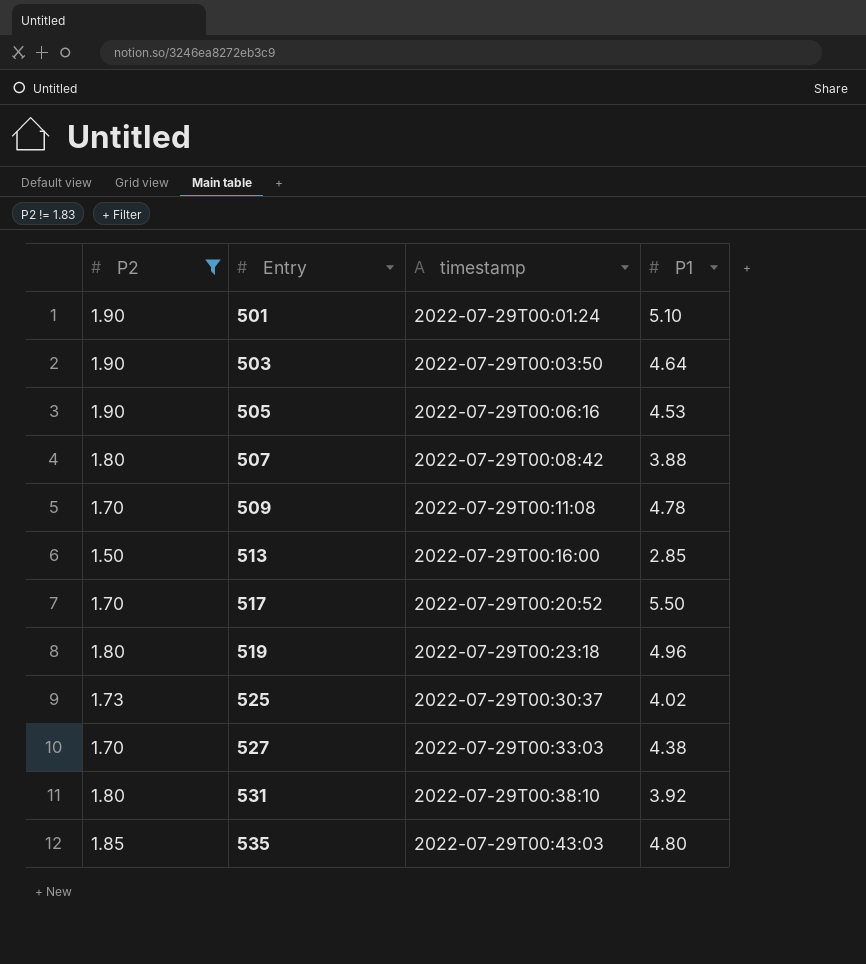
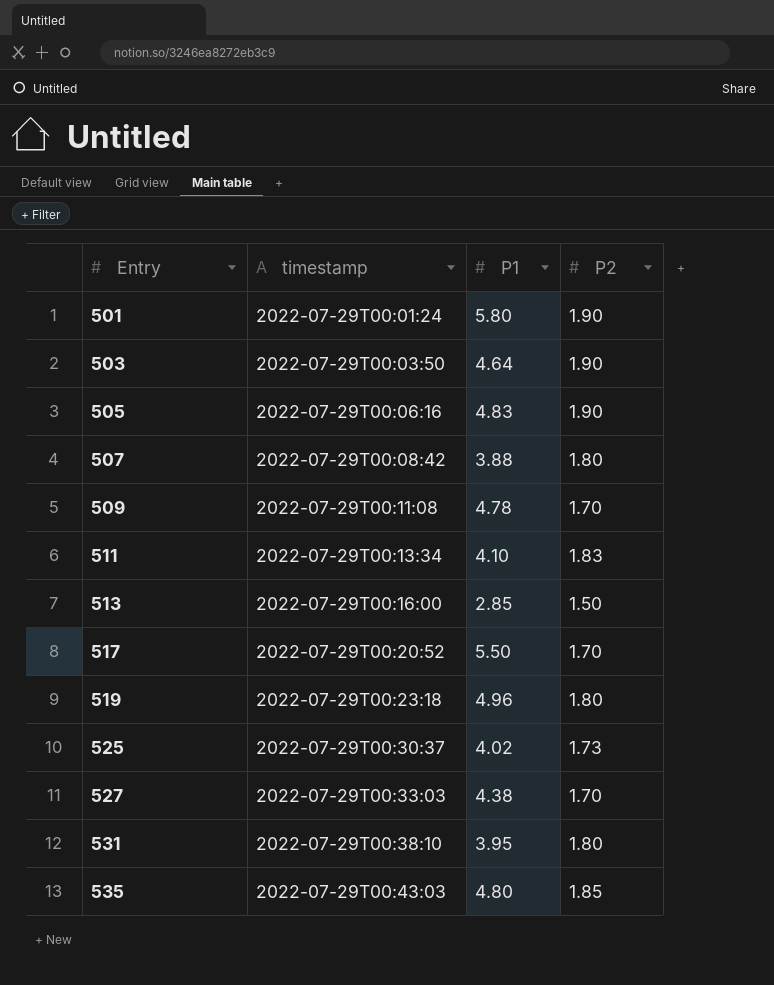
filter: P2 != 1.83 -> none
column P2 | position: 1 -> 4
501 | P1: 5.10 -> 5.80
505 | P1: 4.53 -> 4.83
531 | P1: 3.92 -> 3.95

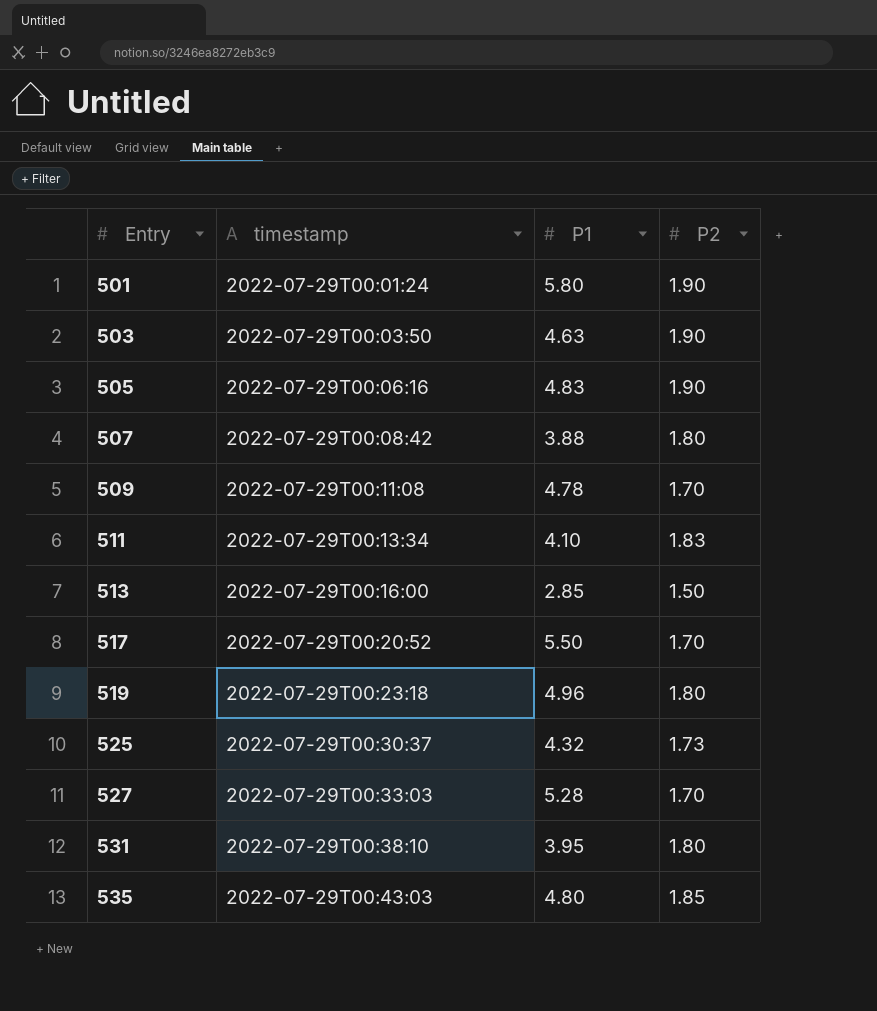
503 | P1: 4.64 -> 4.63
525 | P1: 4.02 -> 4.32
527 | P1: 4.38 -> 5.28

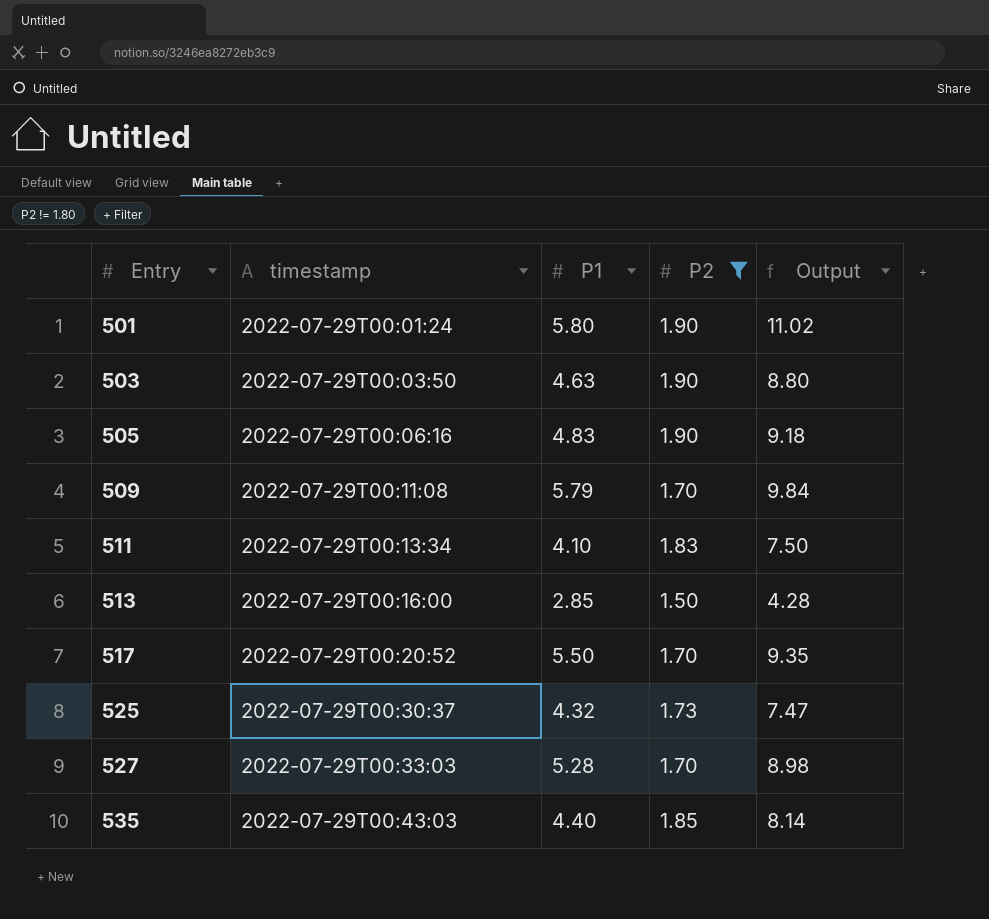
filter: none -> P2 != 1.80
column Output | formula: none -> [P1] * [P2]
509 | P1: 4.78 -> 5.79
535 | P1: 4.80 -> 4.40

